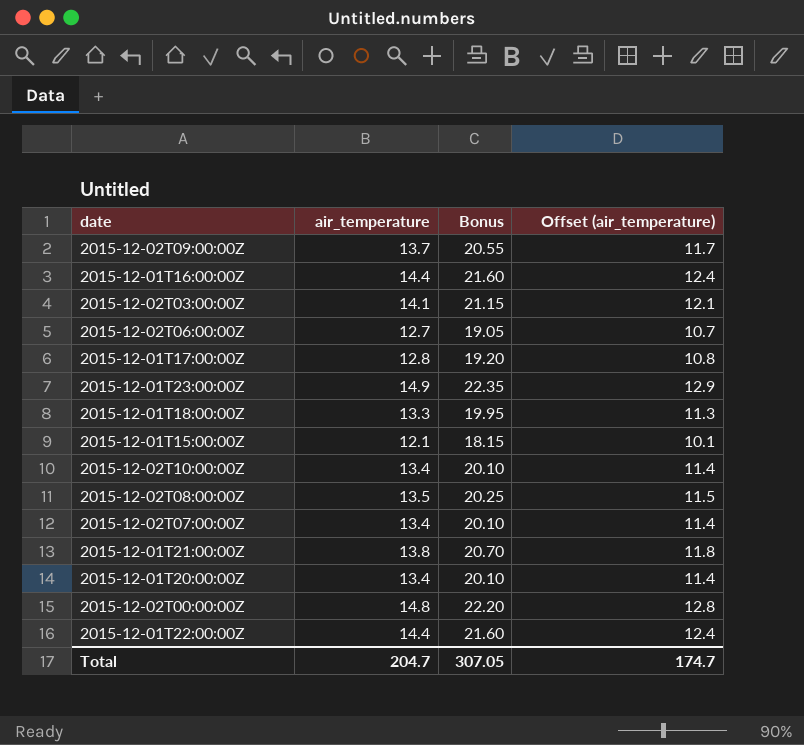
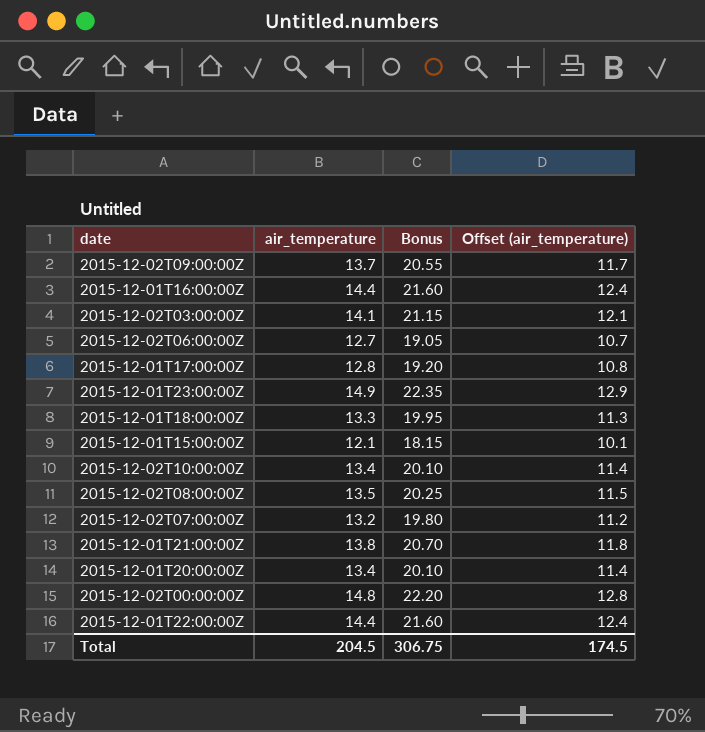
2015-12-02T07:00:00Z | air_temperature: 13.4 -> 13.2
2015-12-02T07:00:00Z | Bonus: 20.10 -> 19.80
2015-12-02T07:00:00Z | Offset (air_temperature): 11.4 -> 11.2
Total | air_temperature: 204.7 -> 204.5
Total | Bonus: 307.05 -> 306.75
Total | Offset (air_temperature): 174.7 -> 174.5

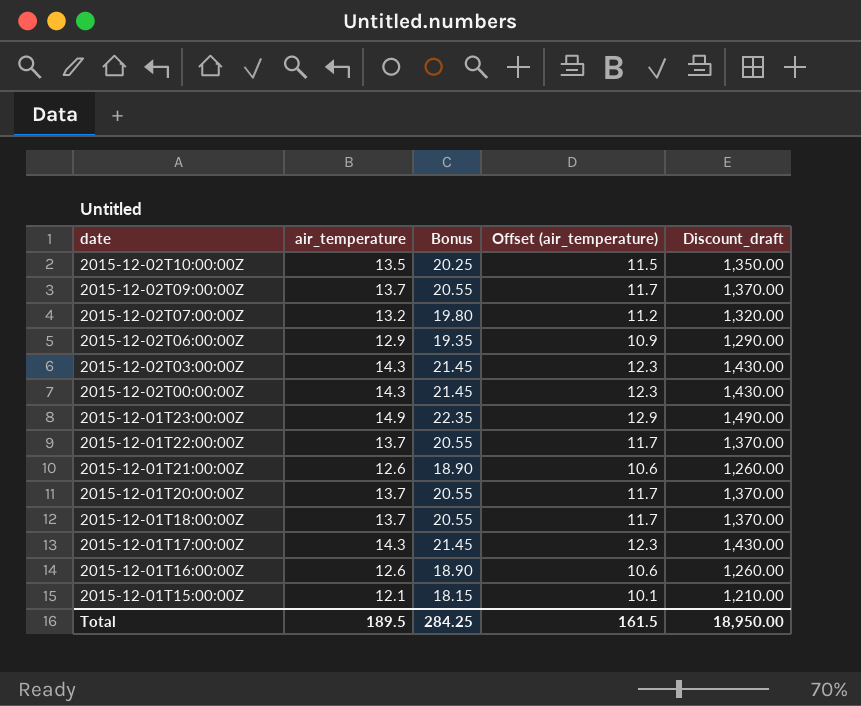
row order: none -> date descending
column Discount_draft | formula: none -> [air_temperature] * 100
row 2015-12-02T08:00:00Z: 13.5 | 20.25 | 11.5 -> none
2015-12-02T10:00:00Z | air_temperature: 13.4 -> 13.5
2015-12-02T10:00:00Z | Bonus: 20.10 -> 20.25
2015-12-02T10:00:00Z | Offset (air_temperature): 11.4 -> 11.5
2015-12-02T06:00:00Z | air_temperature: 12.7 -> 12.9
2015-12-02T06:00:00Z | Bonus: 19.05 -> 19.35
2015-12-02T06:00:00Z | Offset (air_temperature): 10.7 -> 10.9
2015-12-02T03:00:00Z | air_temperature: 14.1 -> 14.3
2015-12-02T03:00:00Z | Bonus: 21.15 -> 21.45
2015-12-02T03:00:00Z | Offset (air_temperature): 12.1 -> 12.3
2015-12-02T00:00:00Z | air_temperature: 14.8 -> 14.3
2015-12-02T00:00:00Z | Bonus: 22.20 -> 21.45
2015-12-02T00:00:00Z | Offset (air_temperature): 12.8 -> 12.3
2015-12-01T22:00:00Z | air_temperature: 14.4 -> 13.7
2015-12-01T22:00:00Z | Bonus: 21.60 -> 20.55
2015-12-01T22:00:00Z | Offset (air_temperature): 12.4 -> 11.7
2015-12-01T21:00:00Z | air_temperature: 13.8 -> 12.6
2015-12-01T21:00:00Z | Bonus: 20.70 -> 18.90
2015-12-01T21:00:00Z | Offset (air_temperature): 11.8 -> 10.6
2015-12-01T20:00:00Z | air_temperature: 13.4 -> 13.7
2015-12-01T20:00:00Z | Bonus: 20.10 -> 20.55
2015-12-01T20:00:00Z | Offset (air_temperature): 11.4 -> 11.7
2015-12-01T18:00:00Z | air_temperature: 13.3 -> 13.7
2015-12-01T18:00:00Z | Bonus: 19.95 -> 20.55
2015-12-01T18:00:00Z | Offset (air_temperature): 11.3 -> 11.7
2015-12-01T17:00:00Z | air_temperature: 12.8 -> 14.3
2015-12-01T17:00:00Z | Bonus: 19.20 -> 21.45
2015-12-01T17:00:00Z | Offset (air_temperature): 10.8 -> 12.3
2015-12-01T16:00:00Z | air_temperature: 14.4 -> 12.6
2015-12-01T16:00:00Z | Bonus: 21.60 -> 18.90
2015-12-01T16:00:00Z | Offset (air_temperature): 12.4 -> 10.6
Total | air_temperature: 204.5 -> 189.5
Total | Bonus: 306.75 -> 284.25
Total | Offset (air_temperature): 174.5 -> 161.5

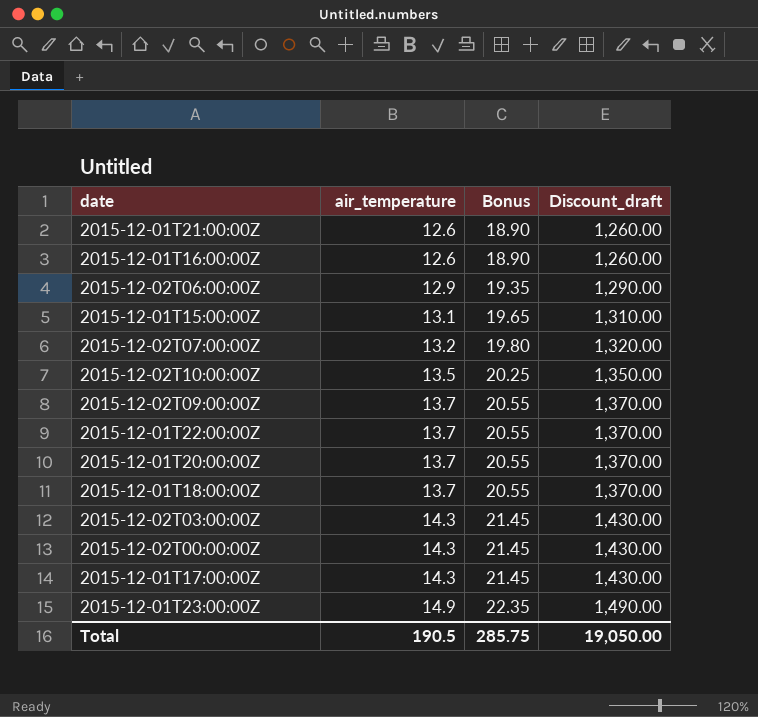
row order: date descending -> air_temperature ascending
column Offset (air_temperature) | formula: [air_temperature] - 2 -> none
2015-12-01T15:00:00Z | air_temperature: 12.1 -> 13.1
2015-12-01T15:00:00Z | Bonus: 18.15 -> 19.65
2015-12-01T15:00:00Z | Discount_draft: 1,210.00 -> 1,310.00
Total | air_temperature: 189.5 -> 190.5
Total | Bonus: 284.25 -> 285.75
Total | Discount_draft: 18,950.00 -> 19,050.00

